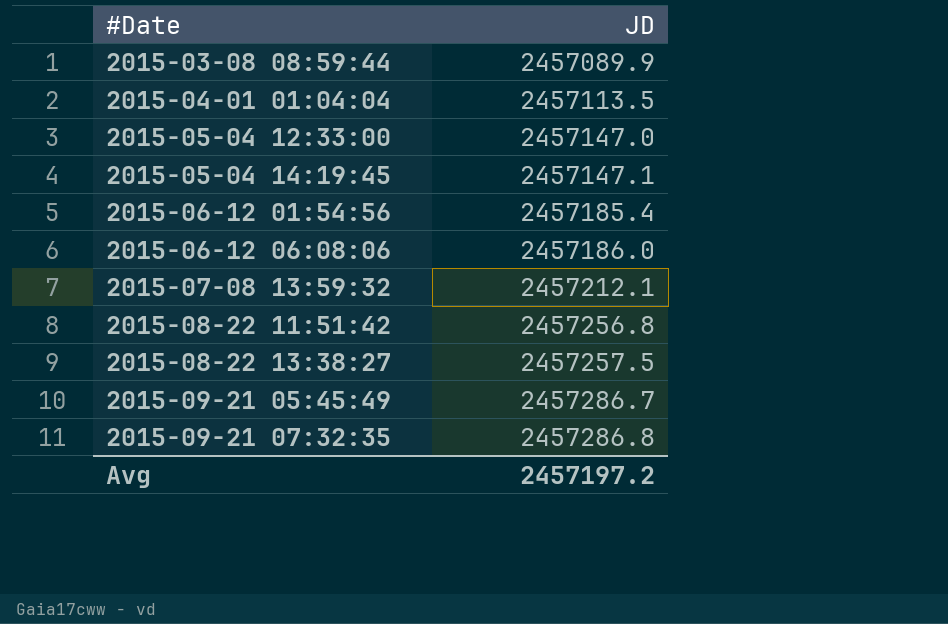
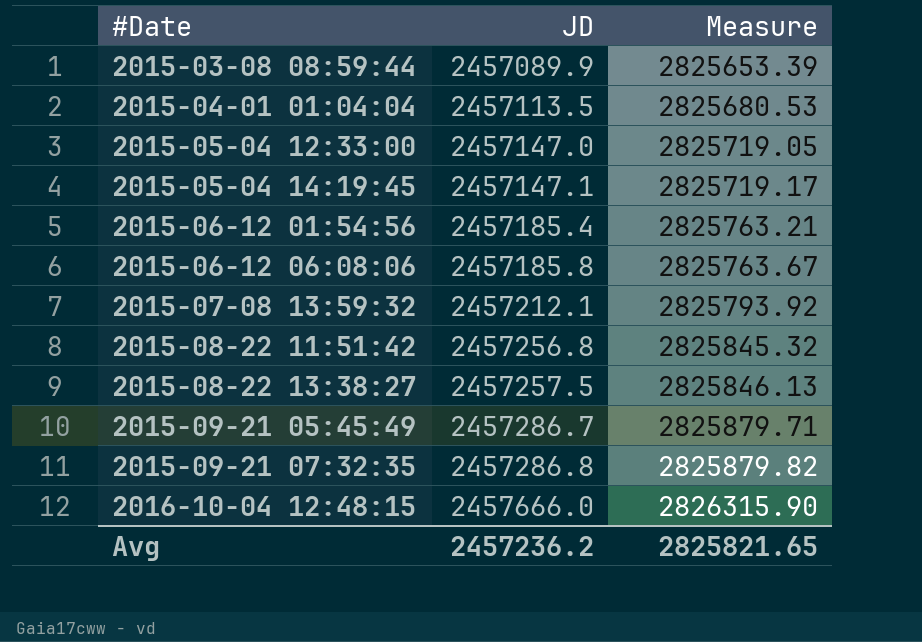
column Measure | formula: none -> [JD] * 1.15
2015-06-12 06:08:06 | JD: 2457186.0 -> 2457185.8
row 2016-10-04 12:48:15: none -> 2457666.0 | 2826315.90
Avg | JD: 2457197.2 -> 2457236.2

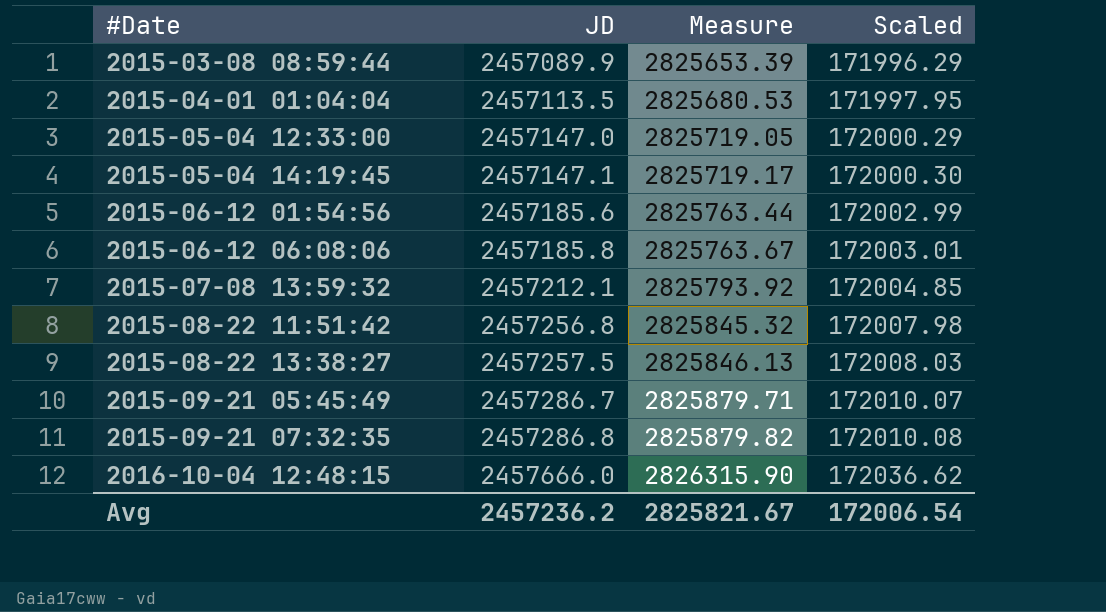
column Scaled | formula: none -> [JD] * 0.07
2015-06-12 01:54:56 | JD: 2457185.4 -> 2457185.6
2015-06-12 01:54:56 | Measure: 2825763.21 -> 2825763.44
Avg | Measure: 2825821.65 -> 2825821.67

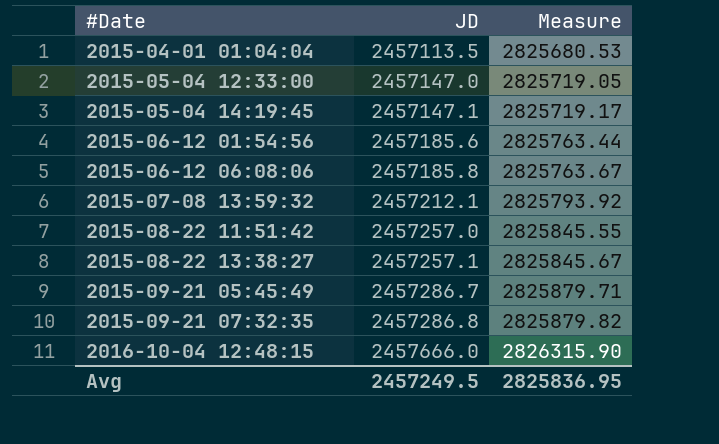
column Scaled | formula: [JD] * 0.07 -> none
row 2015-03-08 08:59:44: 2457089.9 | 2825653.39 | 171996.29 -> none
2015-08-22 11:51:42 | JD: 2457256.8 -> 2457257.0
2015-08-22 11:51:42 | Measure: 2825845.32 -> 2825845.55
2015-08-22 13:38:27 | JD: 2457257.5 -> 2457257.1
2015-08-22 13:38:27 | Measure: 2825846.13 -> 2825845.67
Avg | JD: 2457236.2 -> 2457249.5
Avg | Measure: 2825821.67 -> 2825836.95

